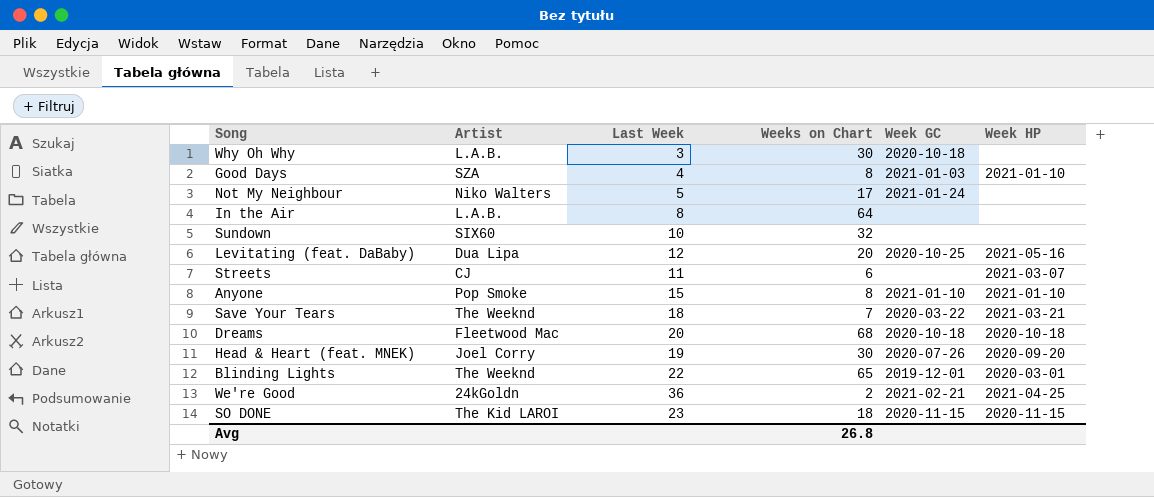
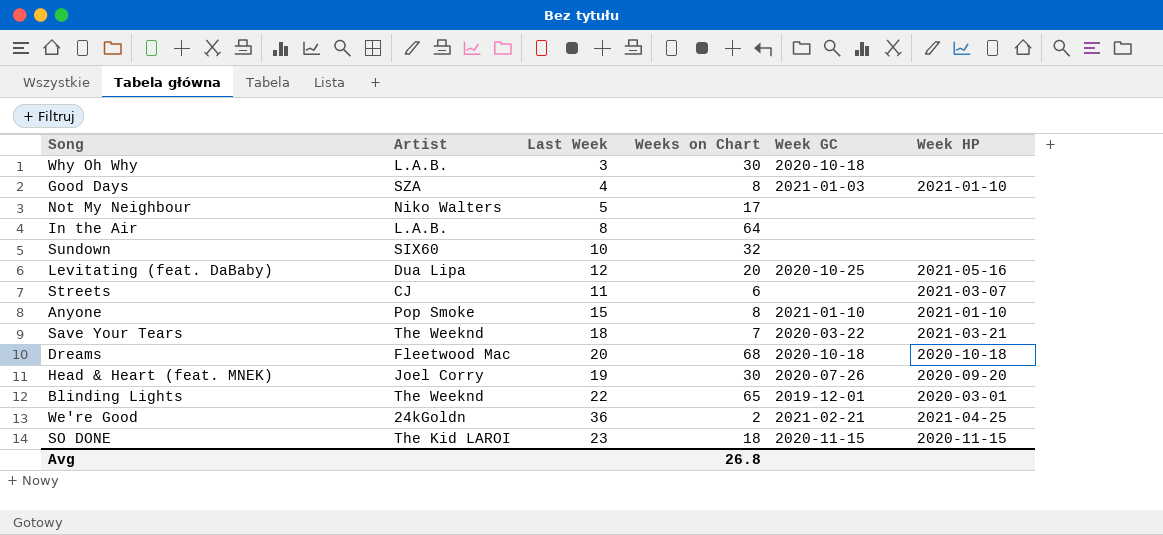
Not My Neighbour | Week GC: 2021-01-24 -> none

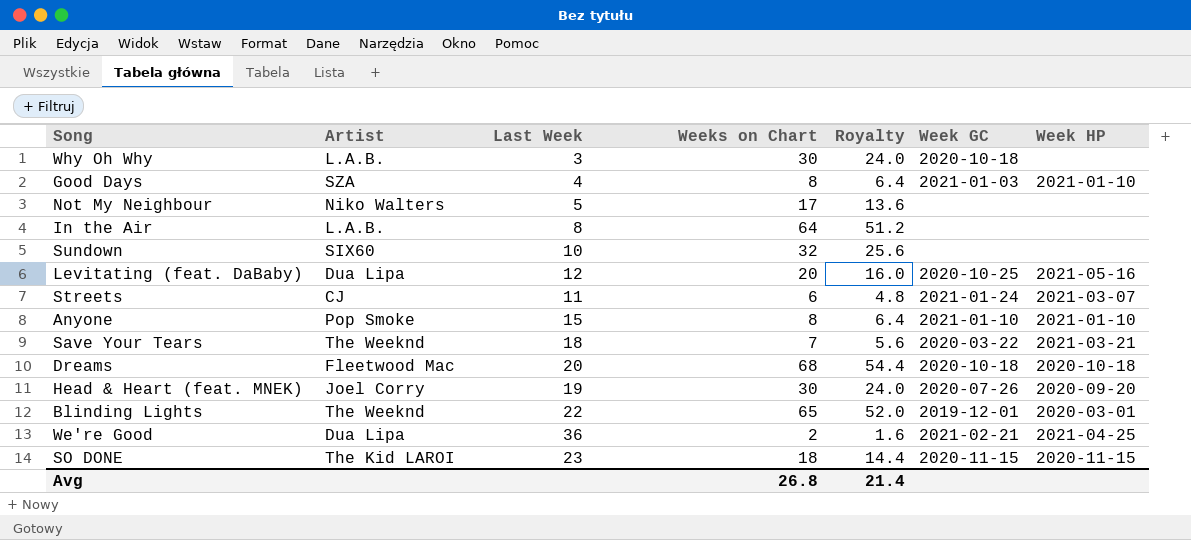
column Royalty | formula: none -> [Weeks on Chart] * 0.8
Streets | Week GC: none -> 2021-01-24
We're Good | Artist: 24kGoldn -> Dua Lipa

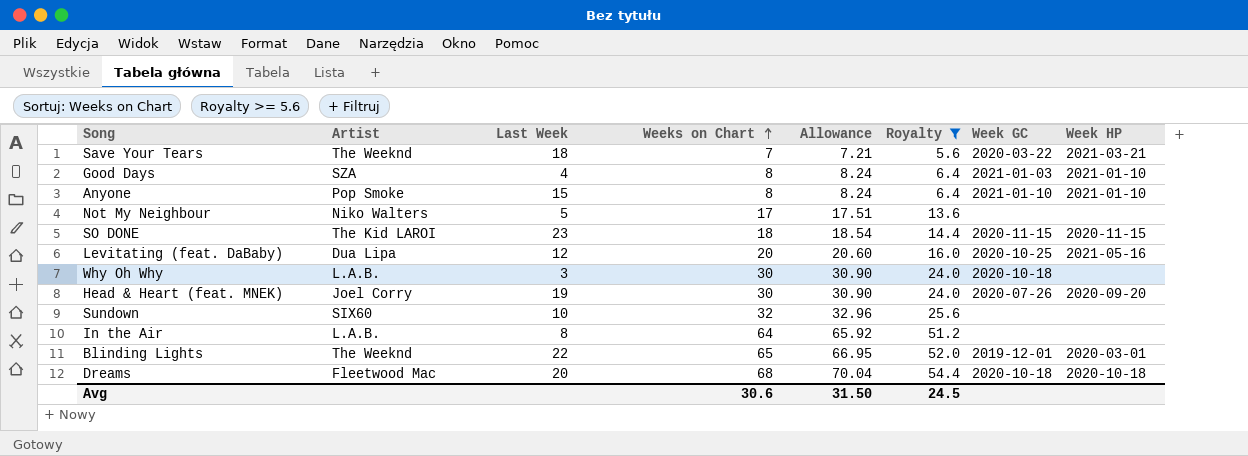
filter: none -> Royalty >= 5.6
row order: none -> Weeks on Chart ascending
column Allowance | formula: none -> [Weeks on Chart] * 1.03
Avg | Weeks on Chart: 26.8 -> 30.6
Avg | Royalty: 21.4 -> 24.5

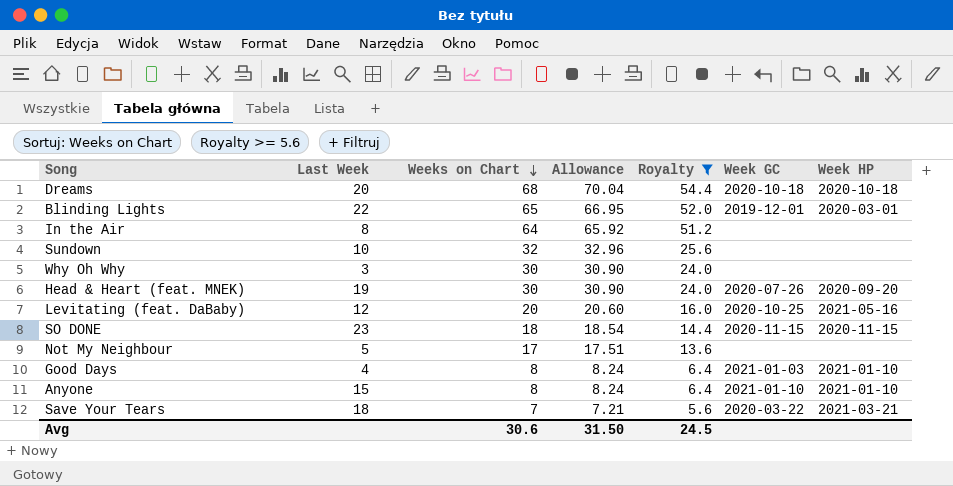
row order: Weeks on Chart ascending -> Weeks on Chart descending
column Artist | position: 2 -> none
Why Oh Why | Week GC: 2020-10-18 -> none

